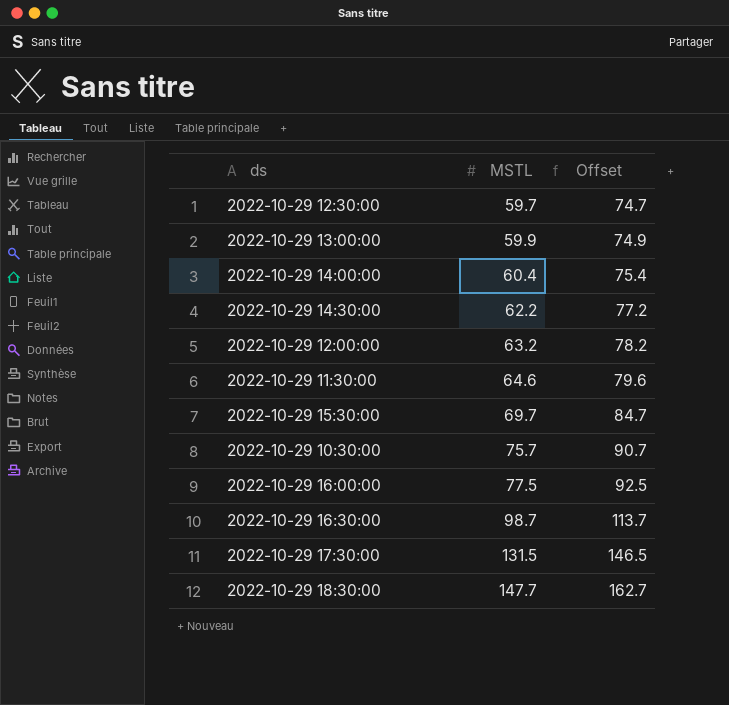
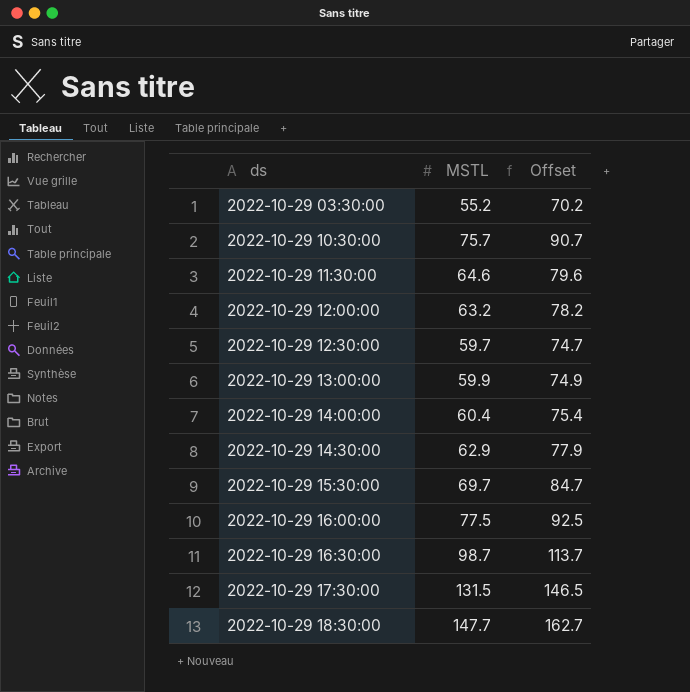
row order: MSTL ascending -> ds ascending
row 2022-10-29 03:30:00: none -> 55.2 | 70.2
2022-10-29 14:30:00 | MSTL: 62.2 -> 62.9
2022-10-29 14:30:00 | Offset: 77.2 -> 77.9

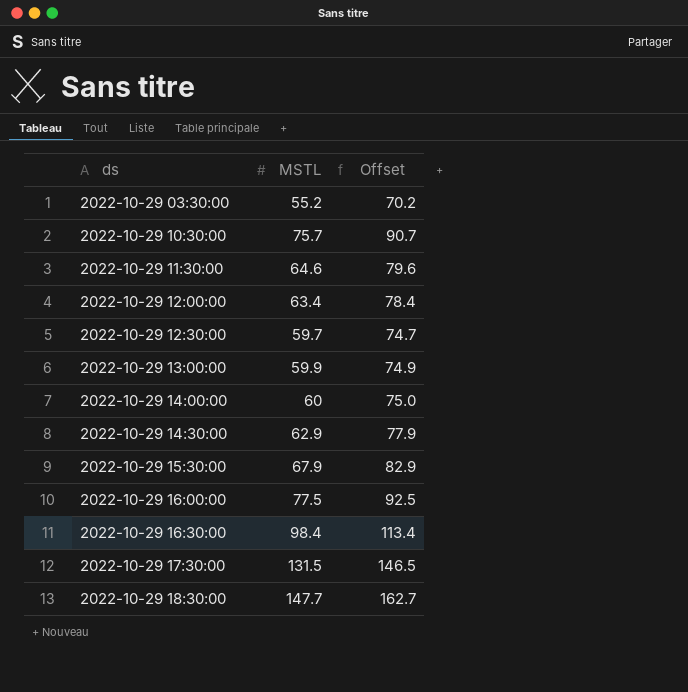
2022-10-29 12:00:00 | MSTL: 63.2 -> 63.4
2022-10-29 12:00:00 | Offset: 78.2 -> 78.4
2022-10-29 14:00:00 | MSTL: 60.4 -> 60
2022-10-29 14:00:00 | Offset: 75.4 -> 75.0
2022-10-29 15:30:00 | MSTL: 69.7 -> 67.9
2022-10-29 15:30:00 | Offset: 84.7 -> 82.9
2022-10-29 16:30:00 | MSTL: 98.7 -> 98.4
2022-10-29 16:30:00 | Offset: 113.7 -> 113.4

